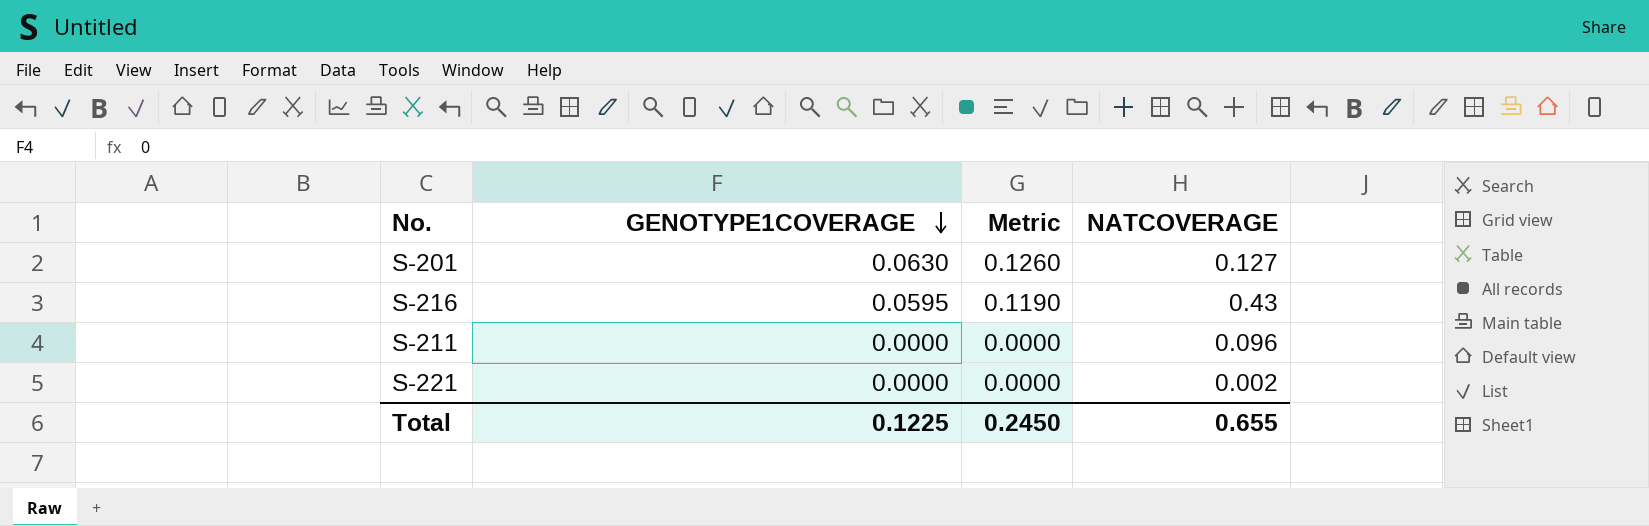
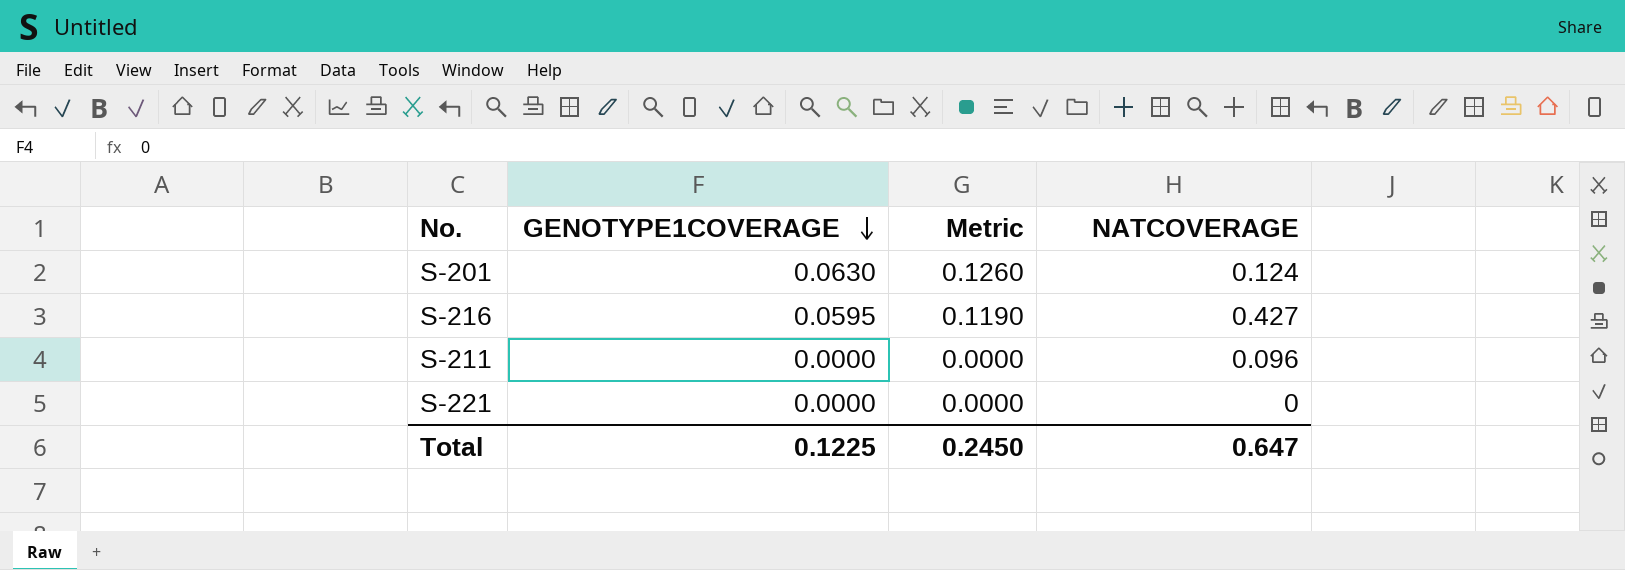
S-201 | NATCOVERAGE: 0.127 -> 0.124
S-216 | NATCOVERAGE: 0.43 -> 0.427
S-221 | NATCOVERAGE: 0.002 -> 0
Total | NATCOVERAGE: 0.655 -> 0.647

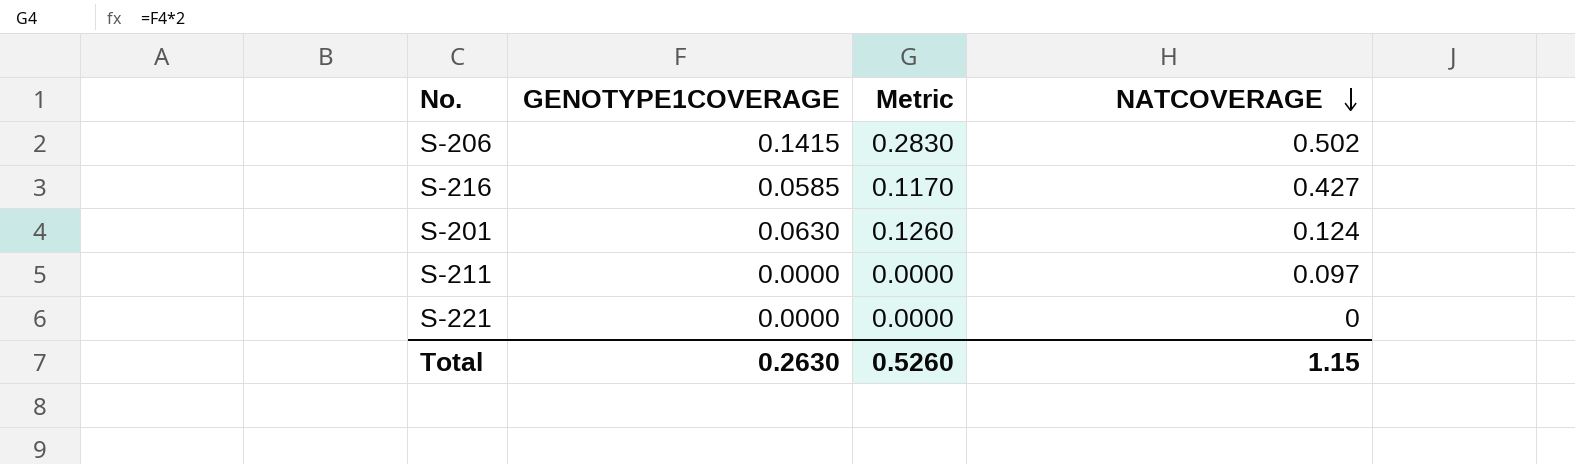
row order: GENOTYPE1COVERAGE descending -> NATCOVERAGE descending
row S-206: none -> 0.1415 | 0.2830 | 0.502
S-216 | GENOTYPE1COVERAGE: 0.0595 -> 0.0585
S-216 | Metric: 0.1190 -> 0.1170
S-211 | NATCOVERAGE: 0.096 -> 0.097
Total | GENOTYPE1COVERAGE: 0.1225 -> 0.2630
Total | Metric: 0.2450 -> 0.5260
Total | NATCOVERAGE: 0.647 -> 1.15

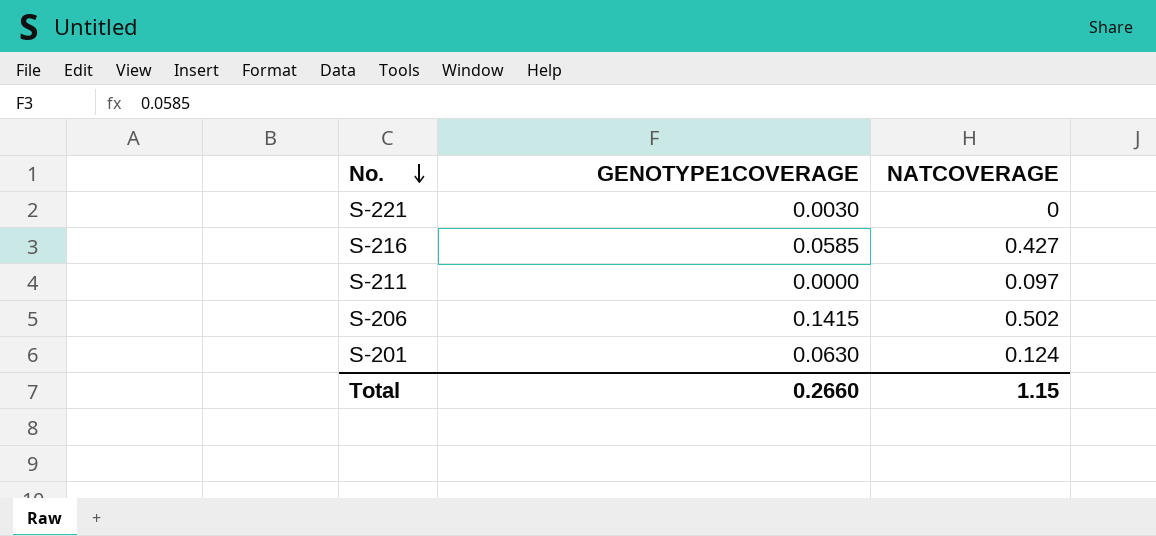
row order: NATCOVERAGE descending -> No. descending
column Metric | formula: [GENOTYPE1COVERAGE] * 2 -> none
S-221 | GENOTYPE1COVERAGE: 0.0000 -> 0.0030
Total | GENOTYPE1COVERAGE: 0.2630 -> 0.2660

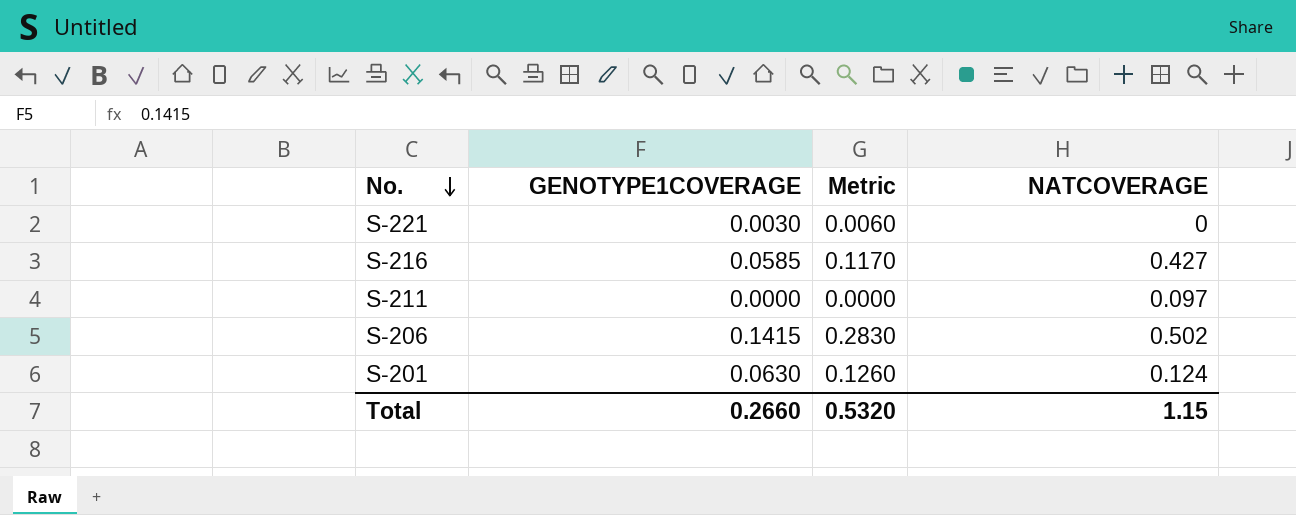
column Metric | formula: none -> [GENOTYPE1COVERAGE] * 2

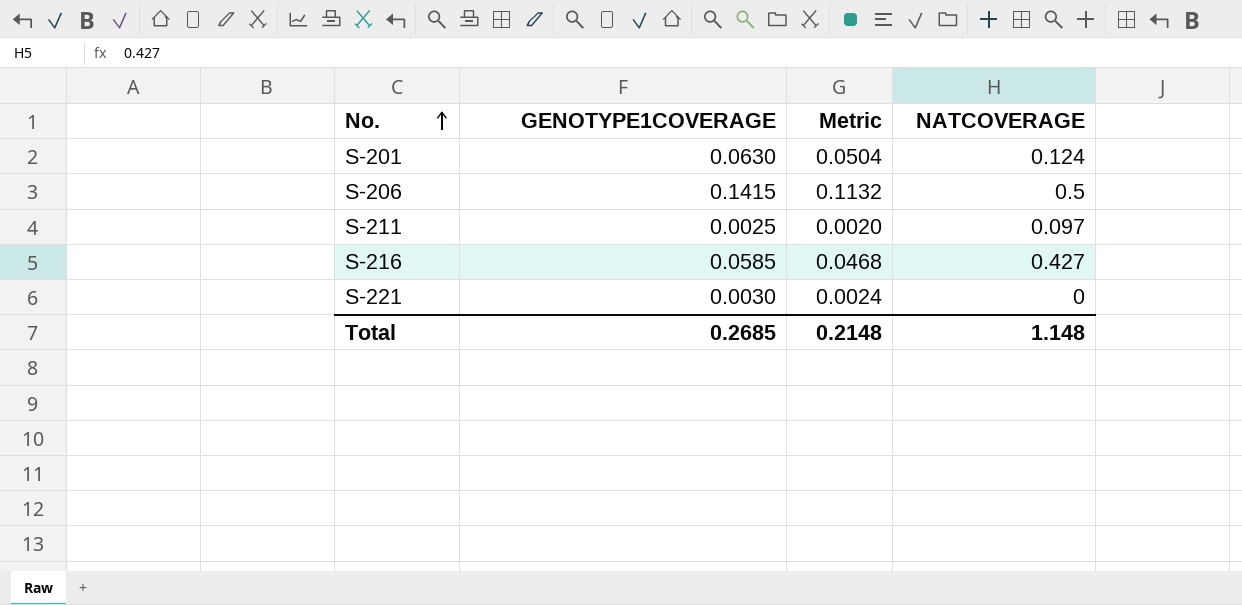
row order: No. descending -> No. ascending
column Metric | formula: [GENOTYPE1COVERAGE] * 2 -> [GENOTYPE1COVERAGE] * 0.8
S-206 | NATCOVERAGE: 0.502 -> 0.5
S-211 | GENOTYPE1COVERAGE: 0.0000 -> 0.0025
Total | GENOTYPE1COVERAGE: 0.2660 -> 0.2685
Total | Metric: 0.5320 -> 0.2148
Total | NATCOVERAGE: 1.15 -> 1.148

